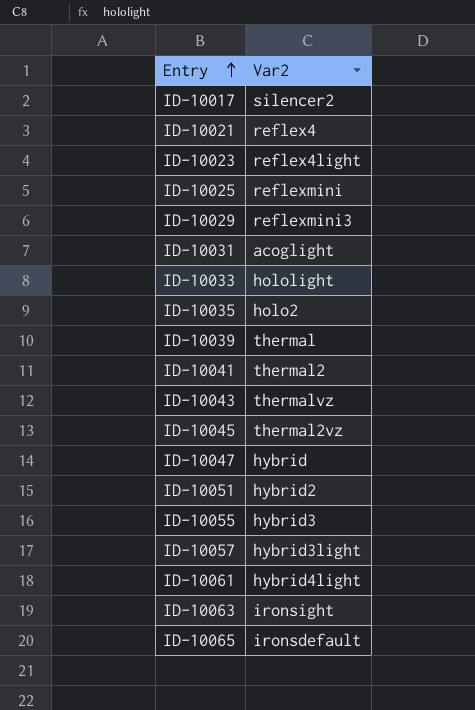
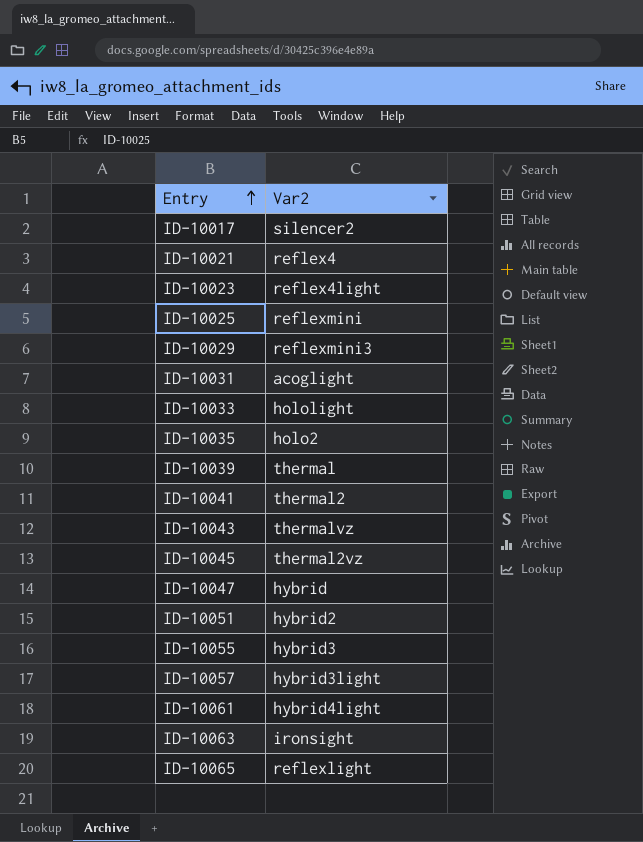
ID-10065 | Var2: ironsdefault -> reflexlight

